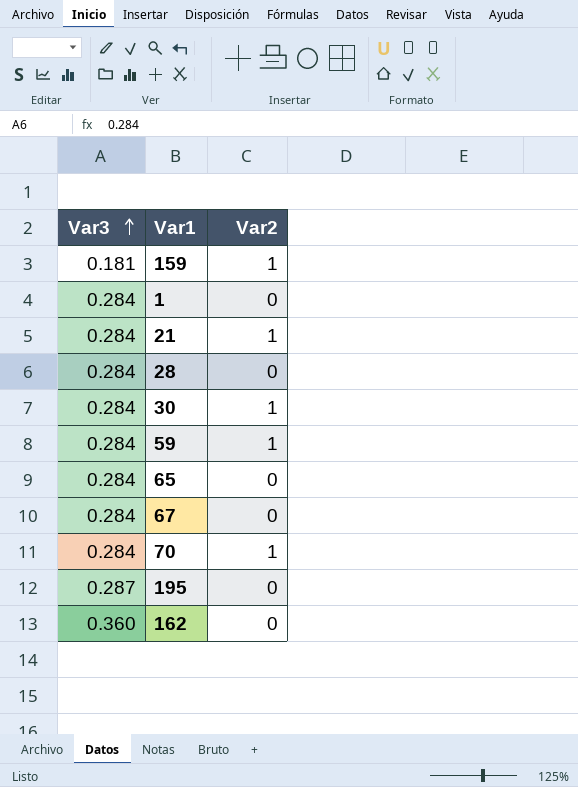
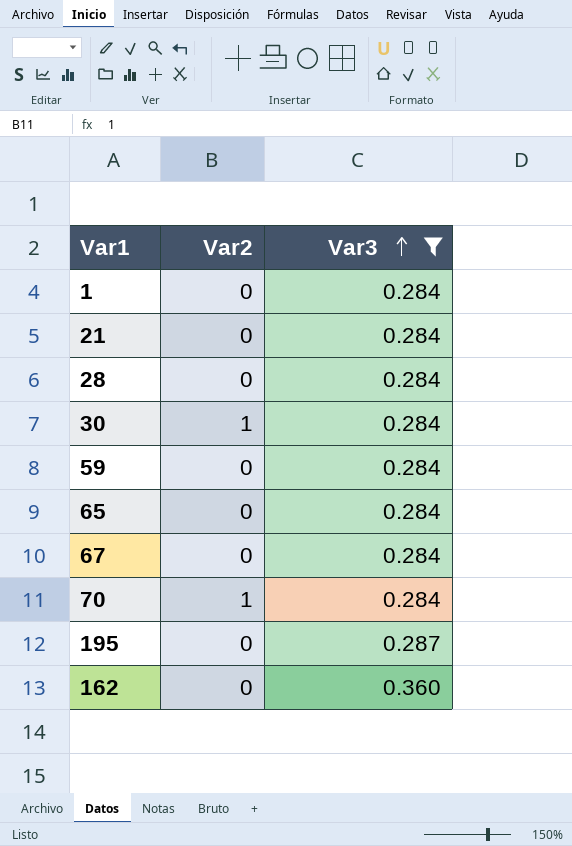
filter: none -> Var3 != 0.181
column Var3 | position: 1 -> 3
21 | Var2: 1 -> 0
59 | Var2: 1 -> 0

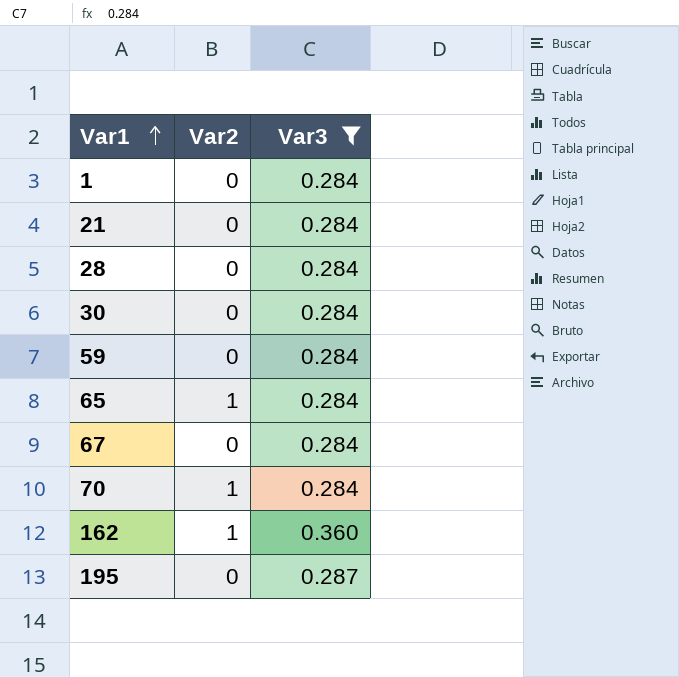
row order: Var3 ascending -> Var1 ascending
30 | Var2: 1 -> 0
65 | Var2: 0 -> 1
162 | Var2: 0 -> 1

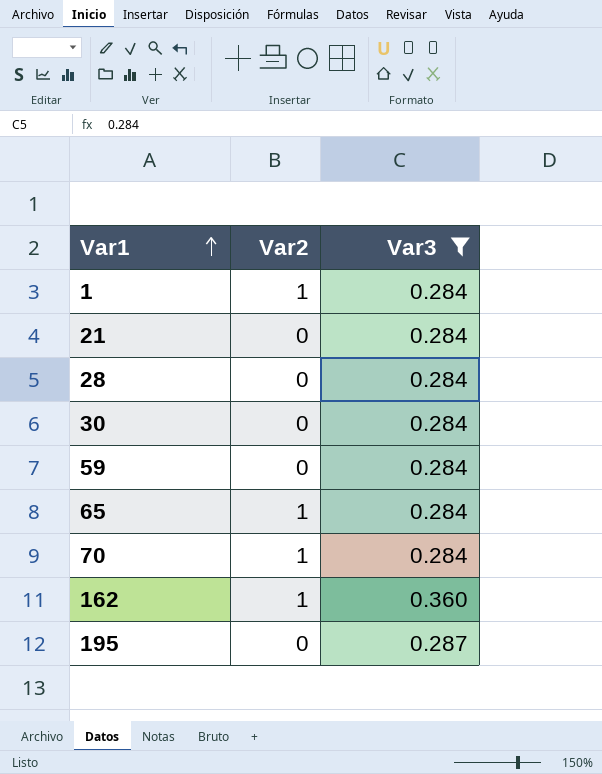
row 67: 0 | 0.284 -> none
1 | Var2: 0 -> 1

